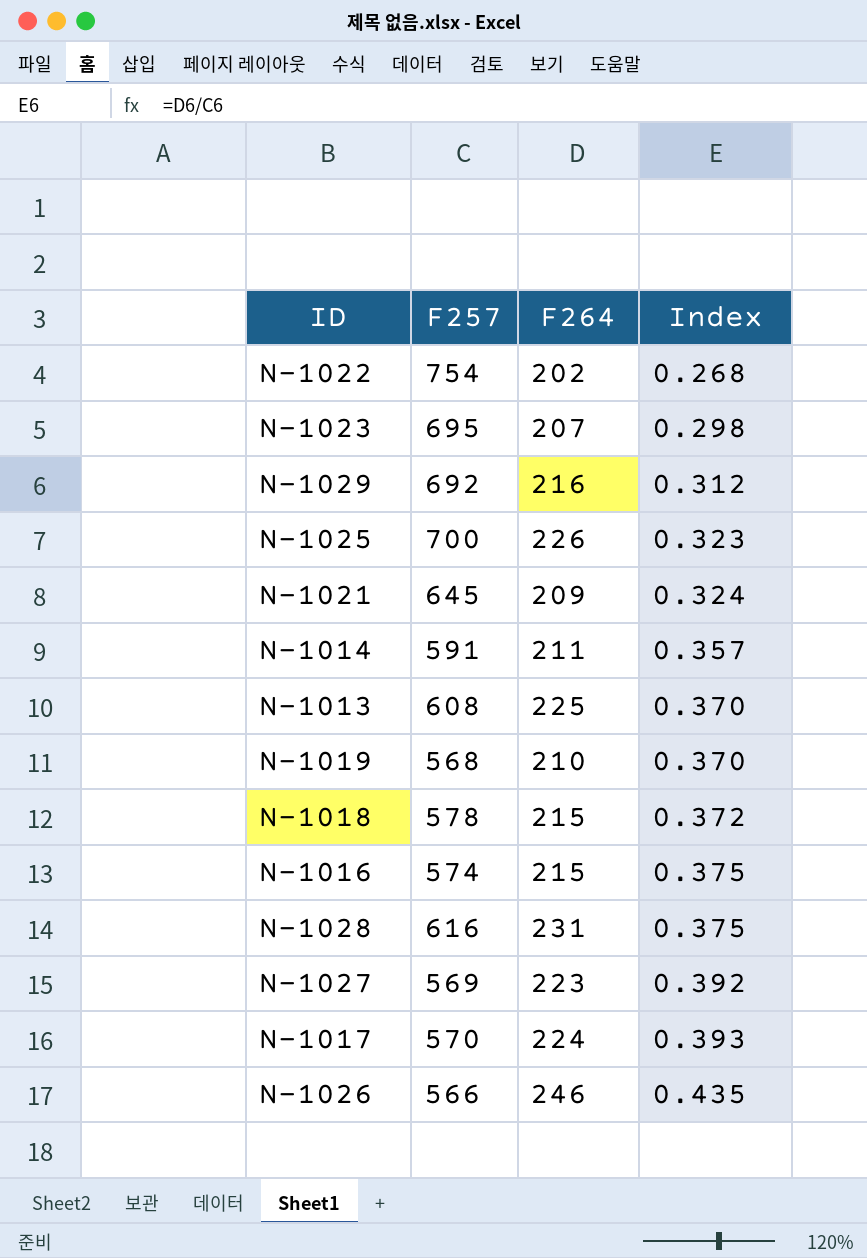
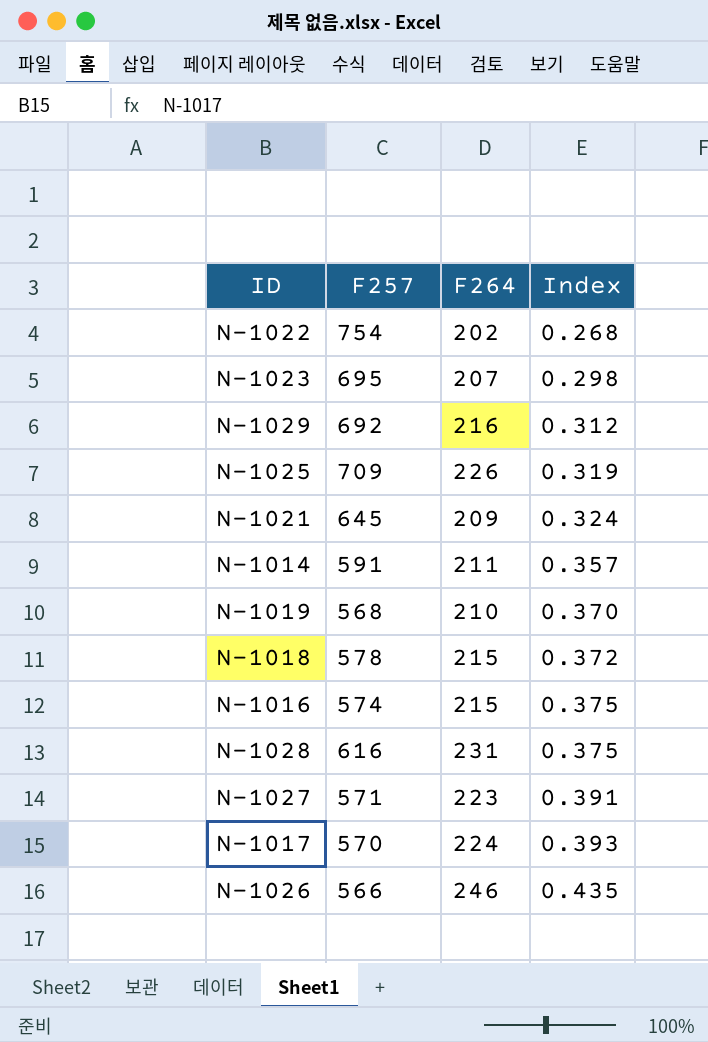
row N-1013: 608 | 225 | 0.370 -> none
N-1025 | F257: 700 -> 709
N-1025 | Index: 0.323 -> 0.319
N-1027 | F257: 569 -> 571
N-1027 | Index: 0.392 -> 0.391

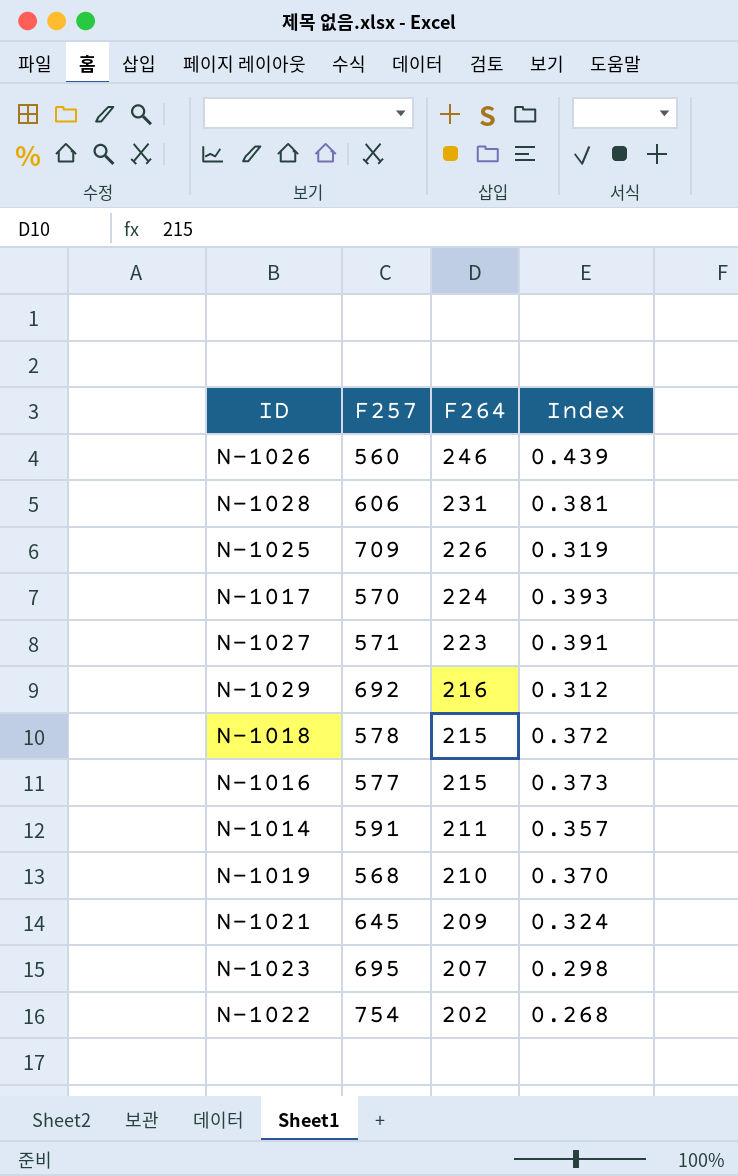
row order: Index ascending -> F264 descending
N-1026 | F257: 566 -> 560
N-1026 | Index: 0.435 -> 0.439
N-1028 | F257: 616 -> 606
N-1028 | Index: 0.375 -> 0.381
N-1016 | F257: 574 -> 577
N-1016 | Index: 0.375 -> 0.373

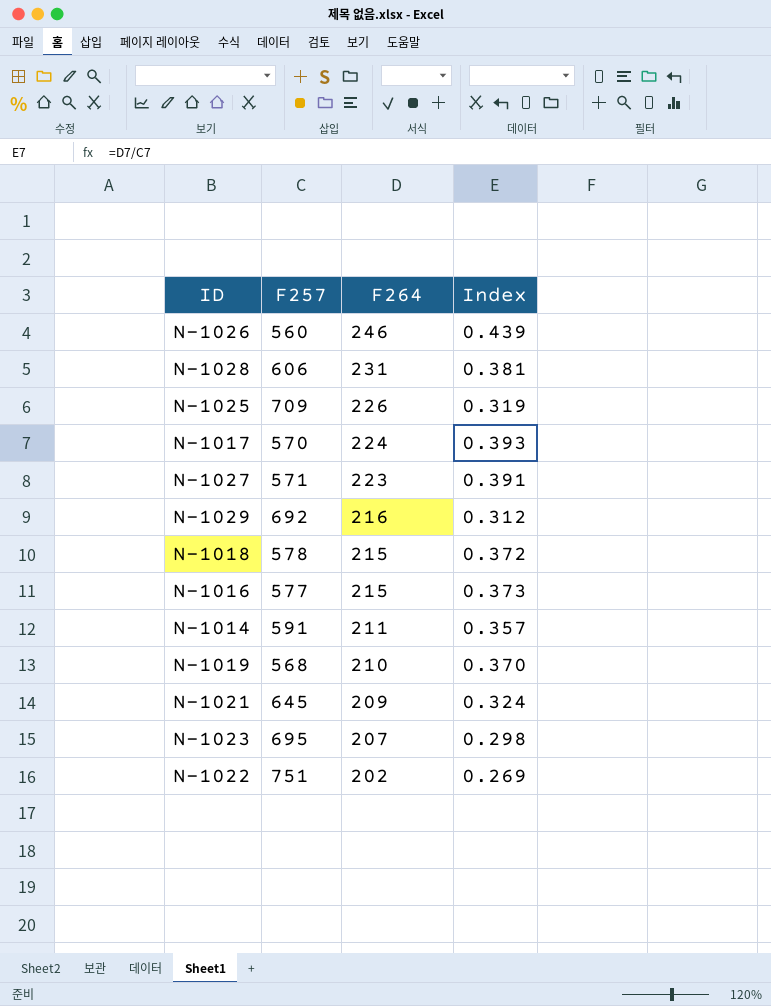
N-1022 | F257: 754 -> 751
N-1022 | Index: 0.268 -> 0.269

